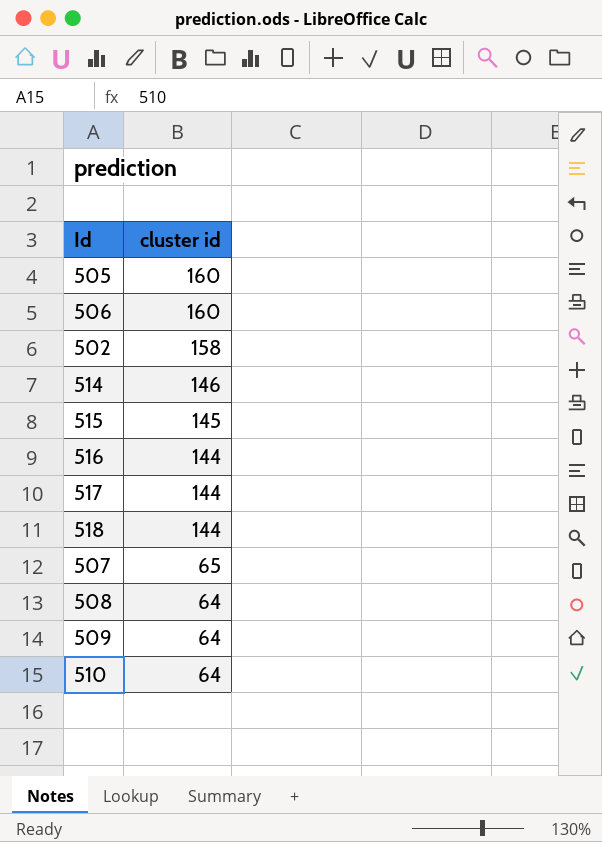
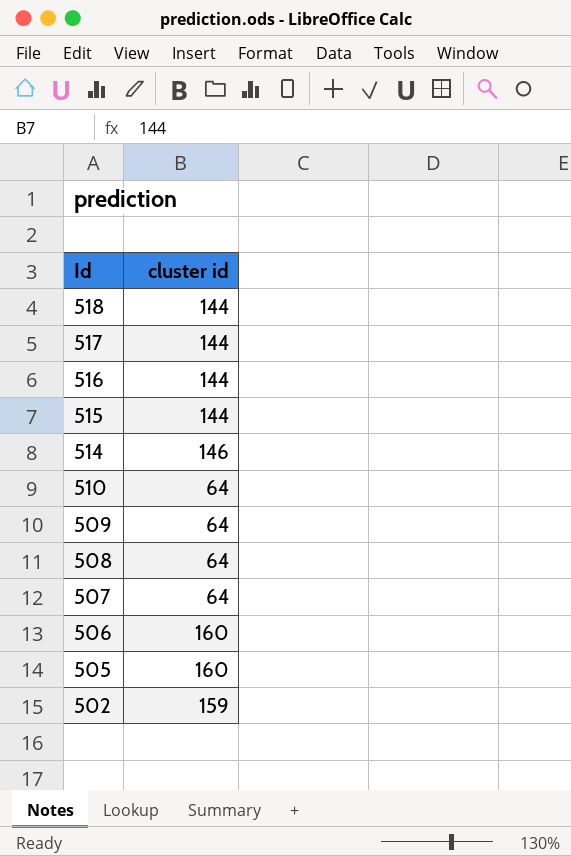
row order: cluster id descending -> Id descending
515 | cluster id: 145 -> 144
507 | cluster id: 65 -> 64
502 | cluster id: 158 -> 159

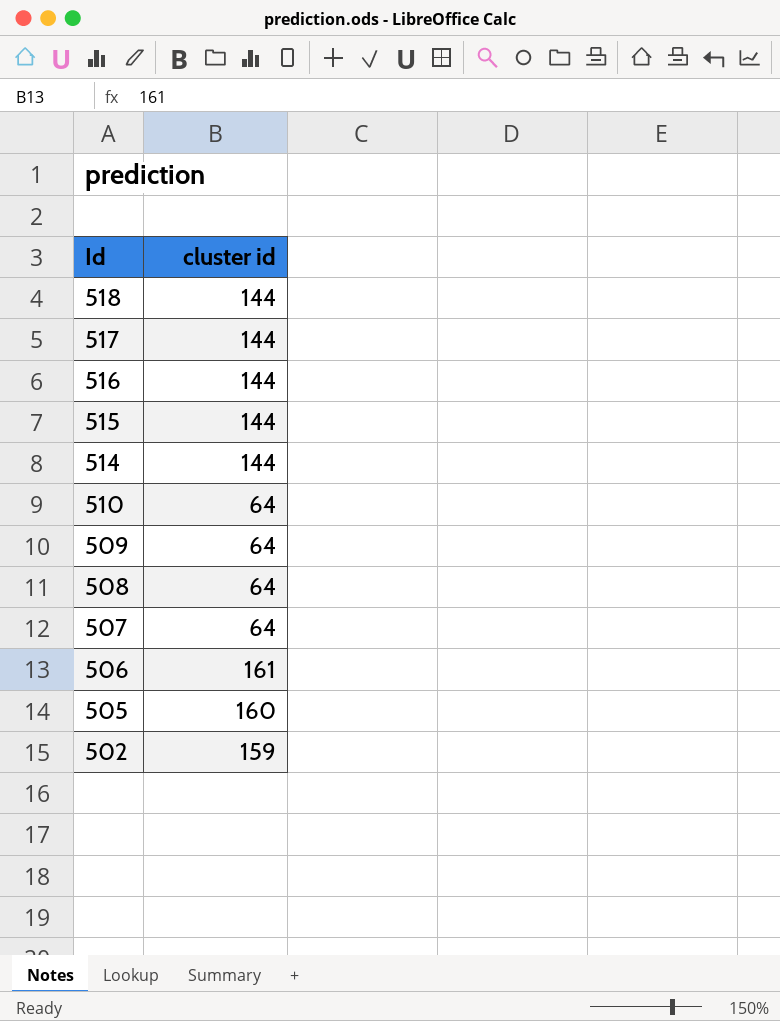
514 | cluster id: 146 -> 144
506 | cluster id: 160 -> 161

